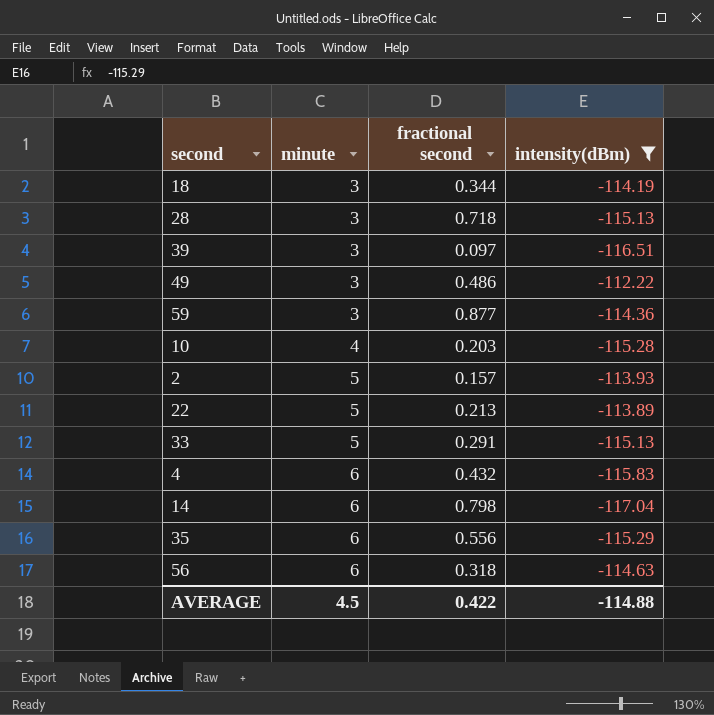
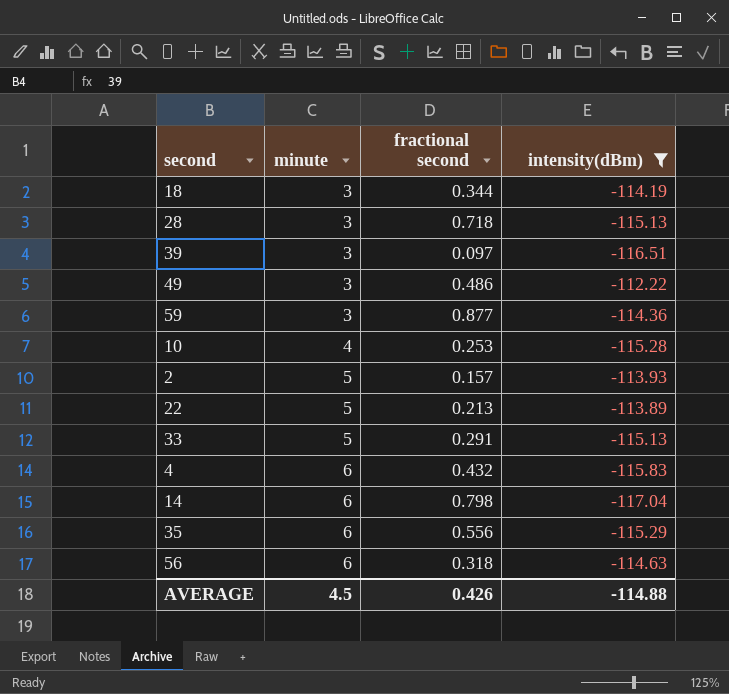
10 | fractional second: 0.203 -> 0.253
AVERAGE | fractional second: 0.422 -> 0.426

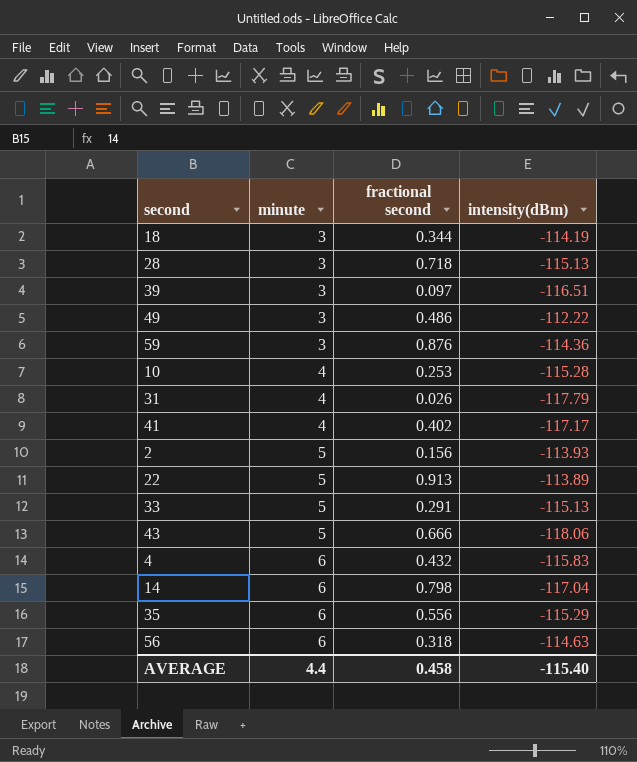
filter: intensity(dBm) >= -117.04 -> none
59 | fractional second: 0.877 -> 0.876
2 | fractional second: 0.157 -> 0.156
22 | fractional second: 0.213 -> 0.913
AVERAGE | minute: 4.5 -> 4.4
AVERAGE | fractional second: 0.426 -> 0.458
AVERAGE | intensity(dBm): -114.88 -> -115.40

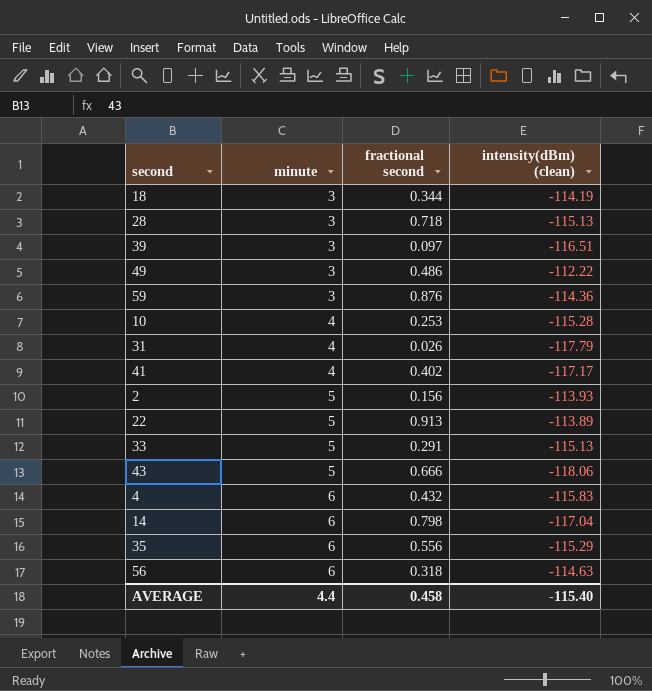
column name: intensity(dBm) -> intensity(dBm) (clean)

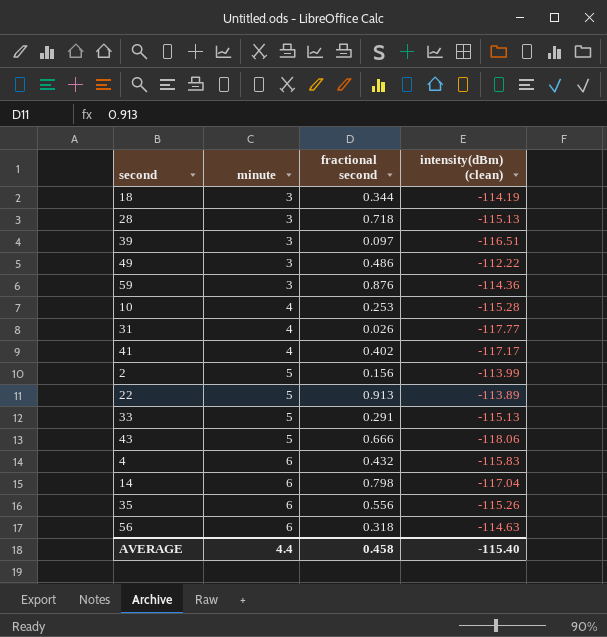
31 | intensity(dBm) (clean): -117.79 -> -117.77
2 | intensity(dBm) (clean): -113.93 -> -113.99
35 | intensity(dBm) (clean): -115.29 -> -115.26

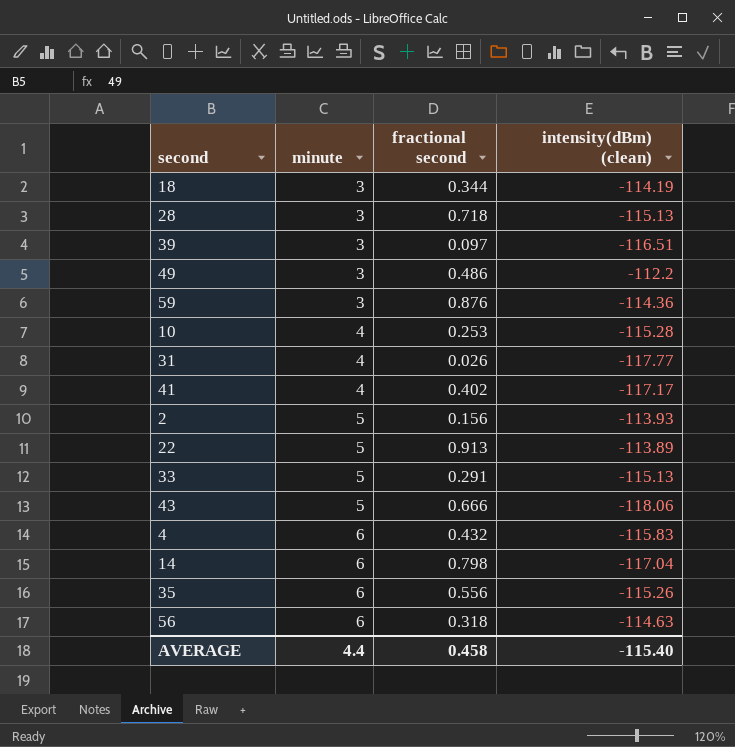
49 | intensity(dBm) (clean): -112.22 -> -112.2
2 | intensity(dBm) (clean): -113.99 -> -113.93

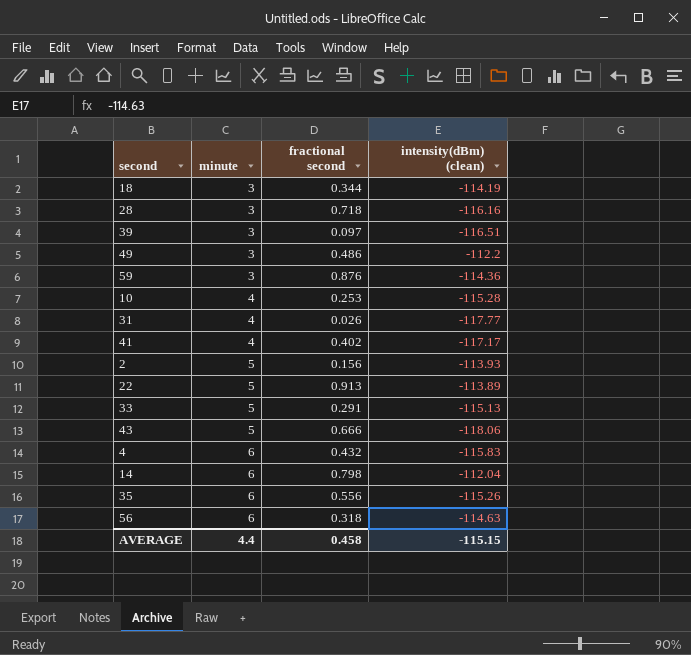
28 | intensity(dBm) (clean): -115.13 -> -116.16
14 | intensity(dBm) (clean): -117.04 -> -112.04
AVERAGE | intensity(dBm) (clean): -115.40 -> -115.15

